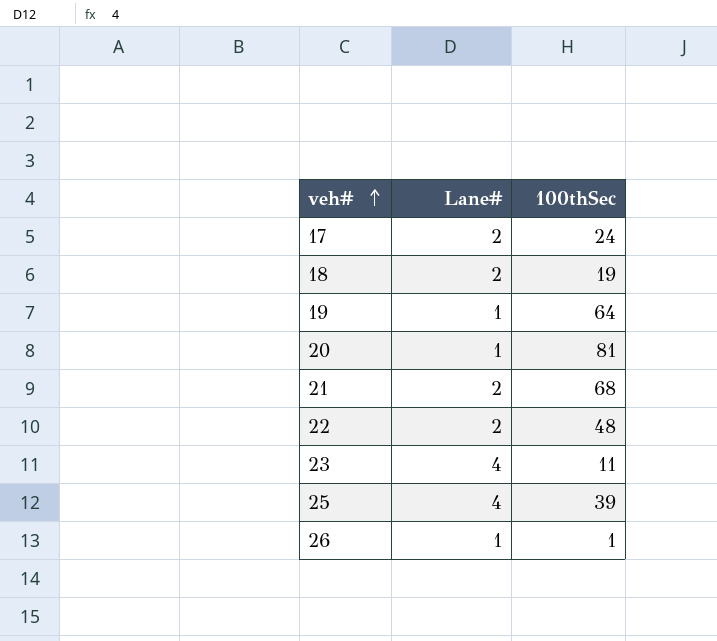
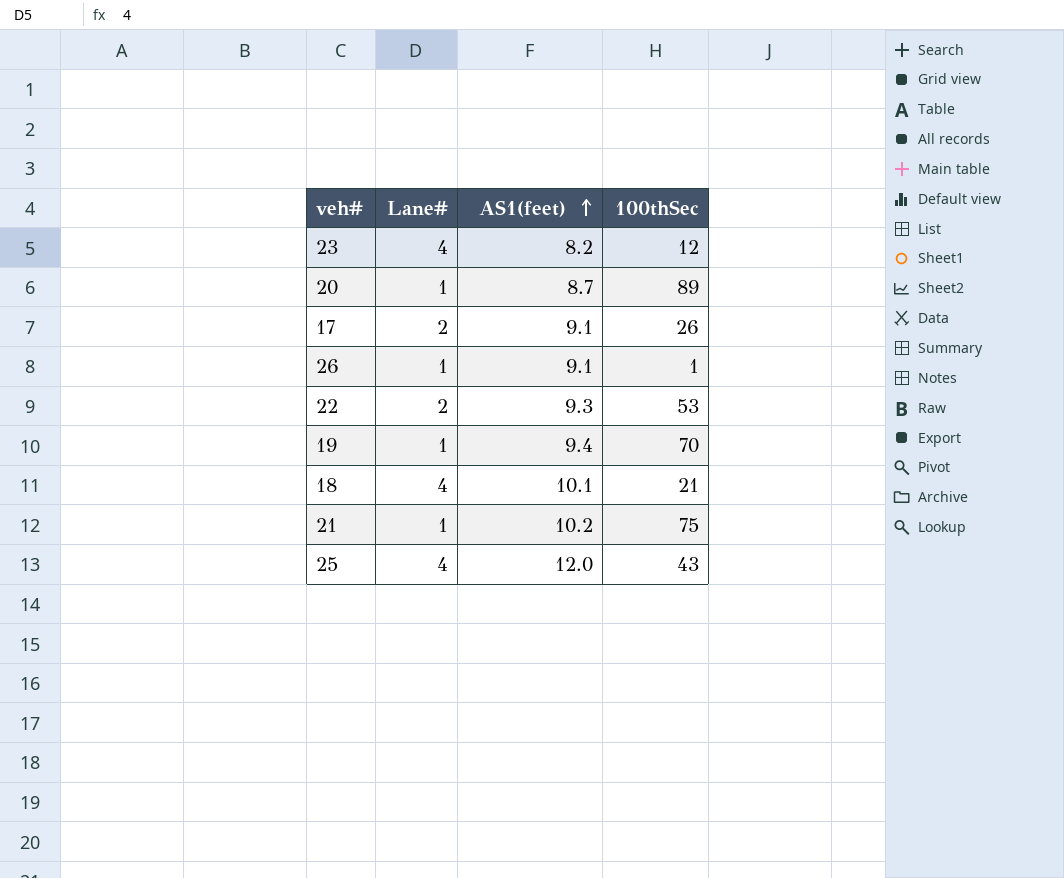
row order: veh# ascending -> AS1(feet) ascending
column AS1(feet) | position: none -> 3
23 | 100thSec: 11 -> 12
20 | 100thSec: 81 -> 89
17 | 100thSec: 24 -> 26
22 | 100thSec: 48 -> 53
19 | 100thSec: 64 -> 70
18 | Lane#: 2 -> 4
18 | 100thSec: 19 -> 21
21 | Lane#: 2 -> 1
21 | 100thSec: 68 -> 75
25 | 100thSec: 39 -> 43

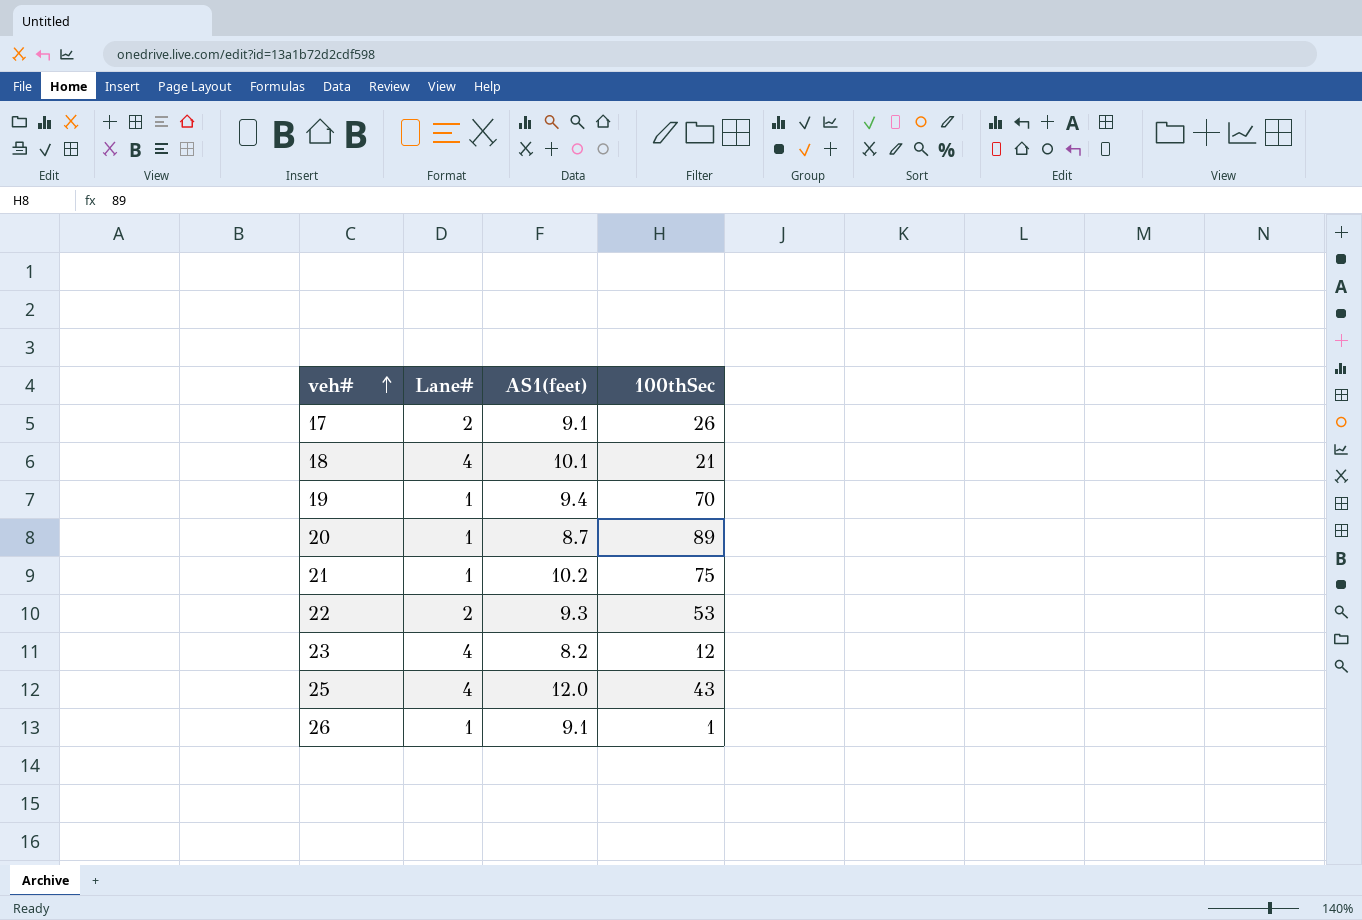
row order: AS1(feet) ascending -> veh# ascending

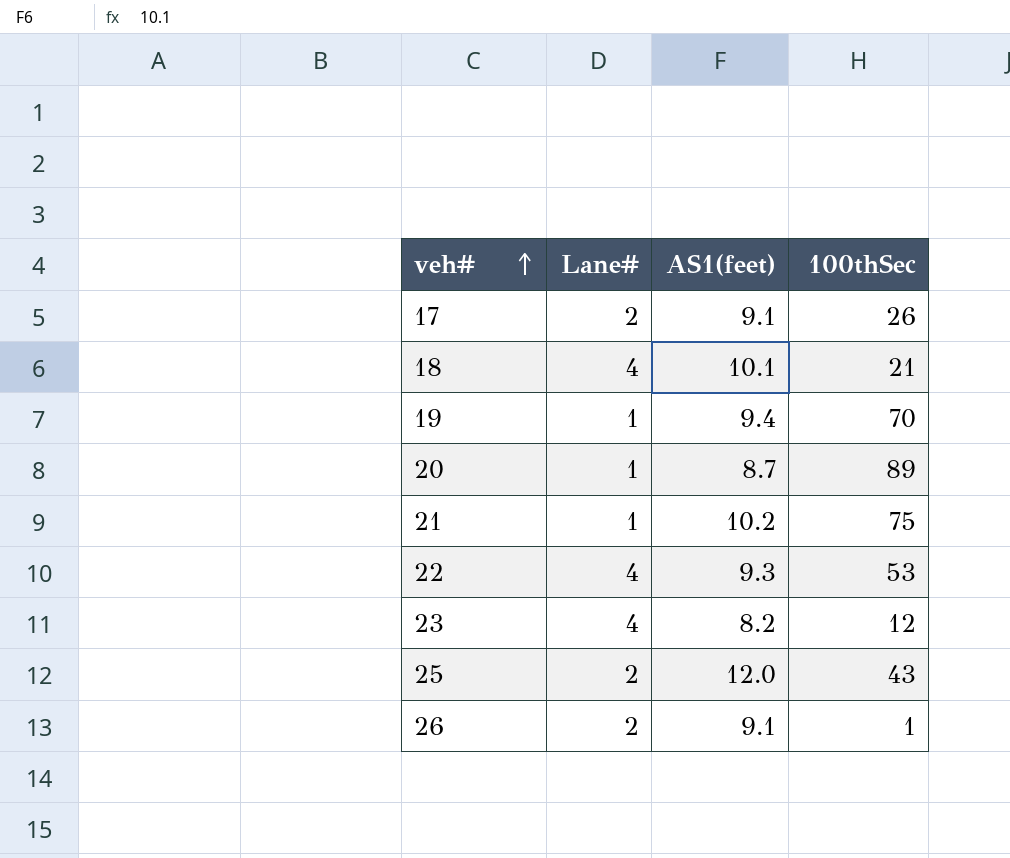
22 | Lane#: 2 -> 4
25 | Lane#: 4 -> 2
26 | Lane#: 1 -> 2

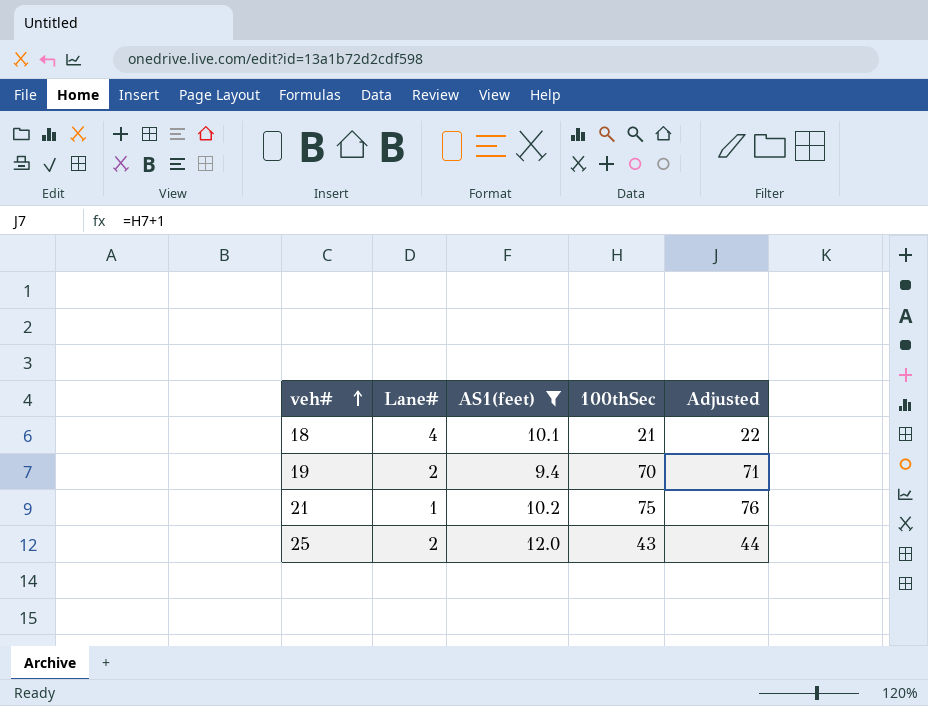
filter: none -> AS1(feet) >= 9.4
column Adjusted | formula: none -> [100thSec] + 1
19 | Lane#: 1 -> 2

